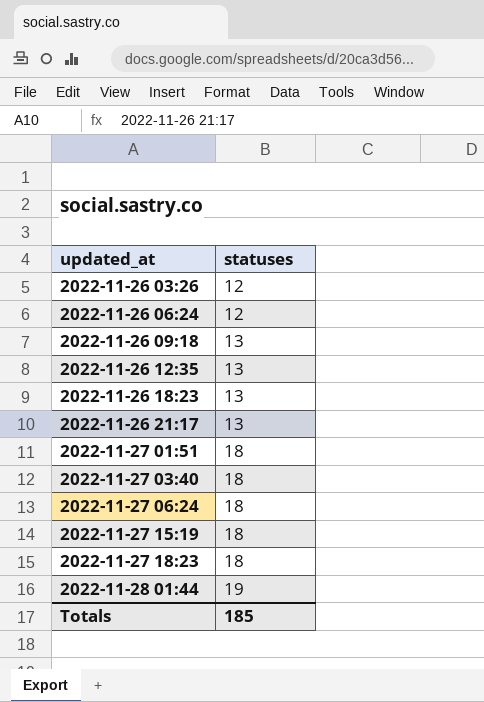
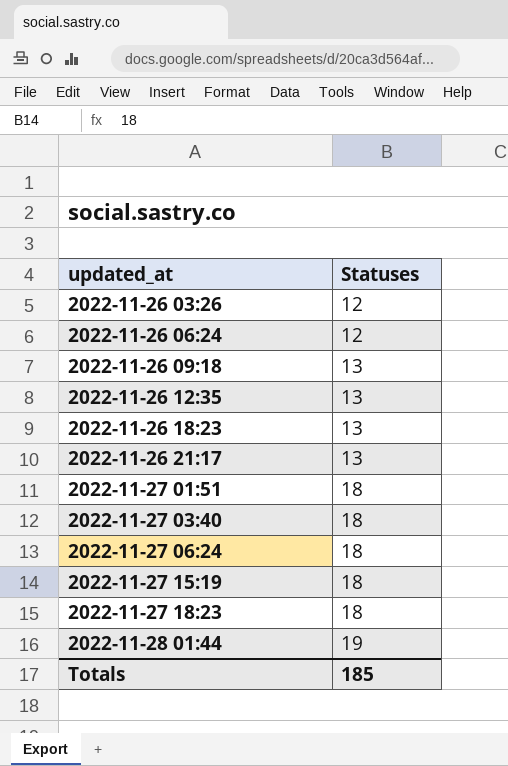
column name: statuses -> Statuses

